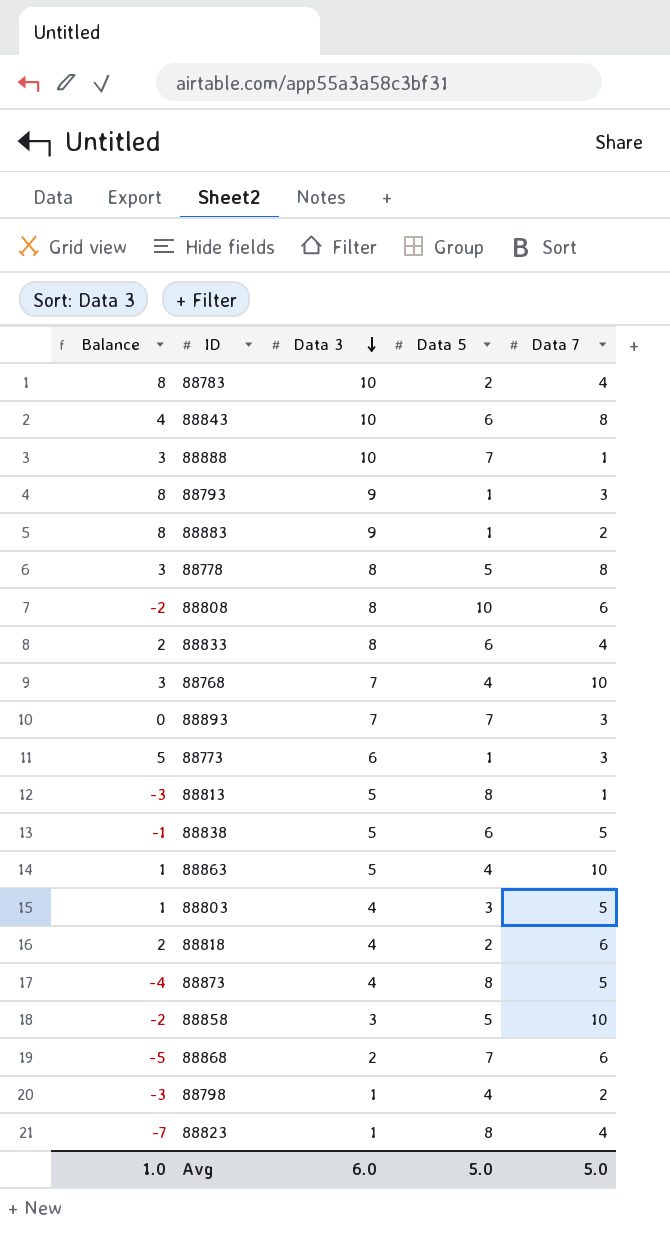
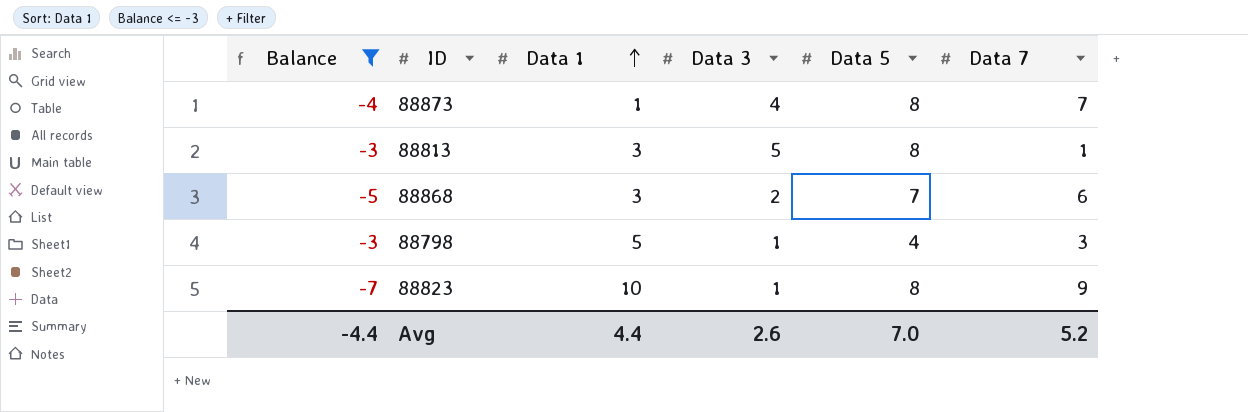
filter: none -> Balance <= -3
row order: Data 3 descending -> Data 1 ascending
column Data 1 | position: none -> 3
88873 | Data 7: 5 -> 7
88798 | Data 7: 2 -> 3
88823 | Data 7: 4 -> 9
Avg | Balance: 1.0 -> -4.4
Avg | Data 3: 6.0 -> 2.6
Avg | Data 5: 5.0 -> 7.0
Avg | Data 7: 5.0 -> 5.2

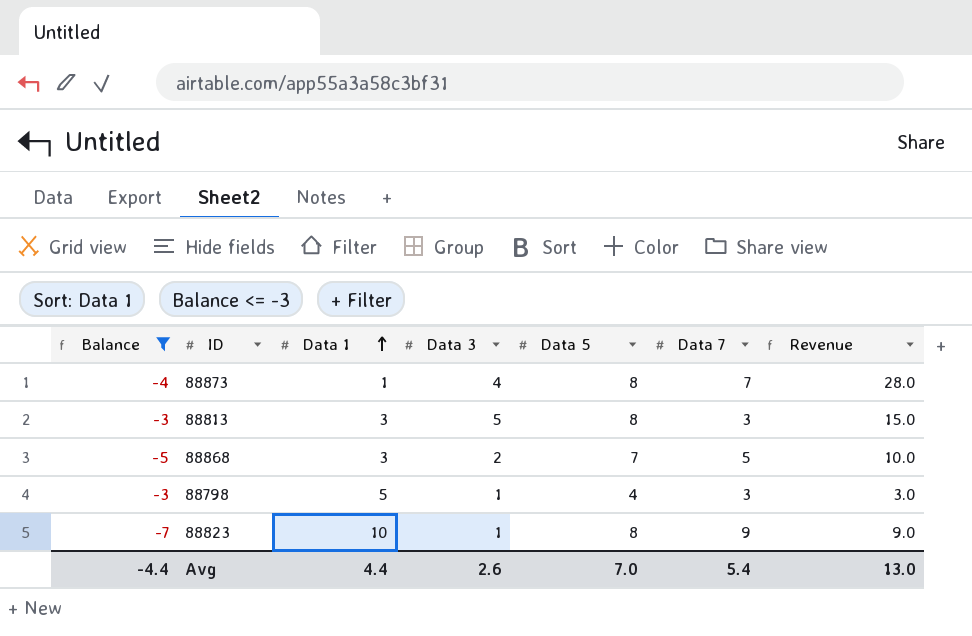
column Revenue | formula: none -> [Data 3] * [Data 7]
88813 | Data 7: 1 -> 3
88868 | Data 7: 6 -> 5
Avg | Data 7: 5.2 -> 5.4

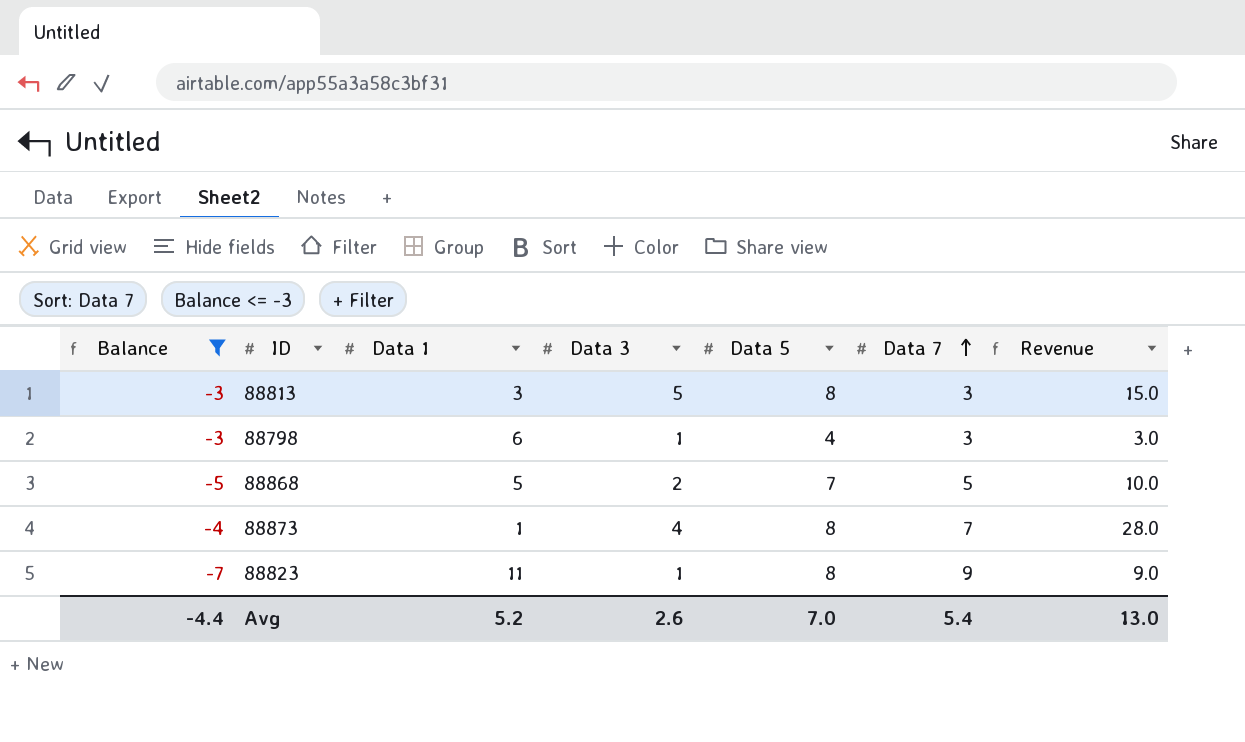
row order: Data 1 ascending -> Data 7 ascending
88798 | Data 1: 5 -> 6
88868 | Data 1: 3 -> 5
88823 | Data 1: 10 -> 11
Avg | Data 1: 4.4 -> 5.2

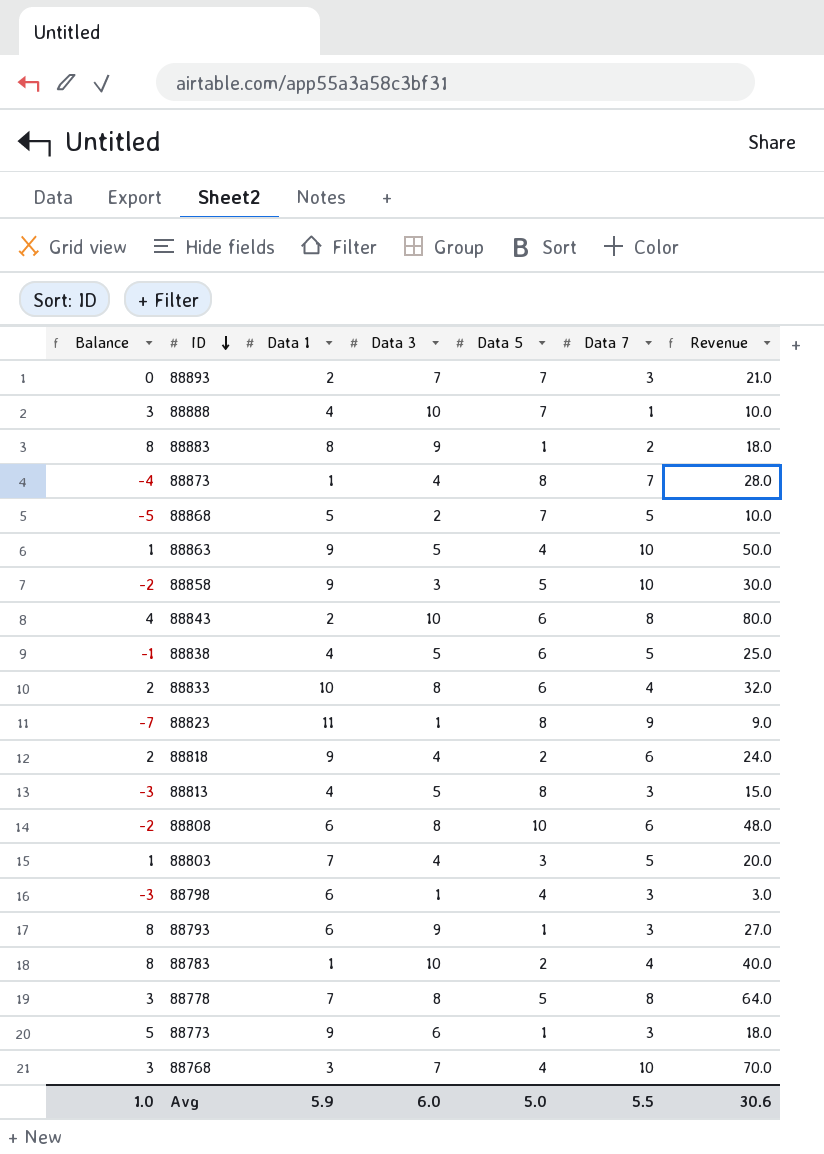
filter: Balance <= -3 -> none
row order: Data 7 ascending -> ID descending
88813 | Data 1: 3 -> 4
Avg | Balance: -4.4 -> 1.0
Avg | Data 1: 5.2 -> 5.9
Avg | Data 3: 2.6 -> 6.0
Avg | Data 5: 7.0 -> 5.0
Avg | Data 7: 5.4 -> 5.5
Avg | Revenue: 13.0 -> 30.6

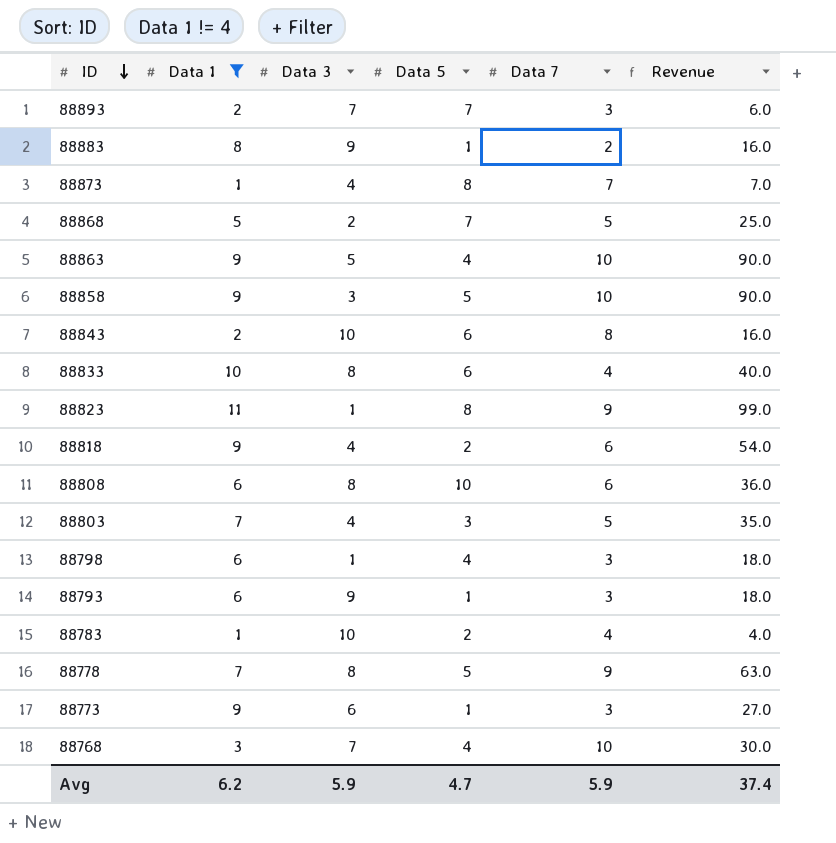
filter: none -> Data 1 != 4
column Balance | formula: [Data 3] - [Data 5] -> none
column Revenue | formula: [Data 3] * [Data 7] -> [Data 1] * [Data 7]
88778 | Data 7: 8 -> 9
Avg | Data 1: 5.9 -> 6.2
Avg | Data 3: 6.0 -> 5.9
Avg | Data 5: 5.0 -> 4.7
Avg | Data 7: 5.5 -> 5.9
Avg | Revenue: 30.6 -> 37.4

